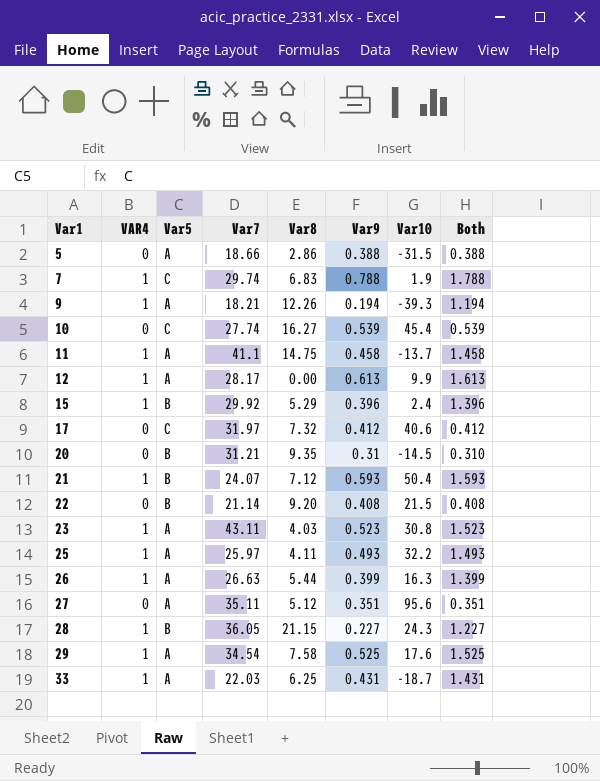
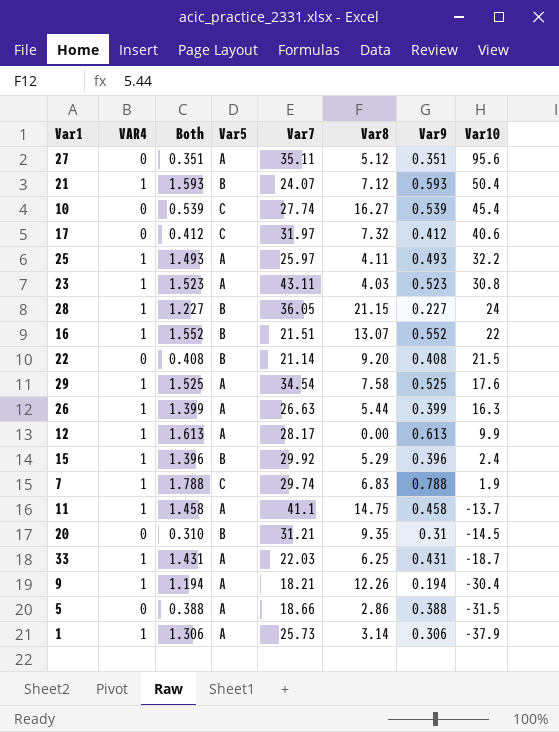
row order: Var1 ascending -> Var10 descending
column Both | position: 8 -> 3
28 | Var10: 24.3 -> 24
row 16: none -> 1 | 1.552 | B | 21.51 | 13.07 | 0.552 | 22
9 | Var10: -39.3 -> -30.4
row 1: none -> 1 | 1.306 | A | 25.73 | 3.14 | 0.306 | -37.9

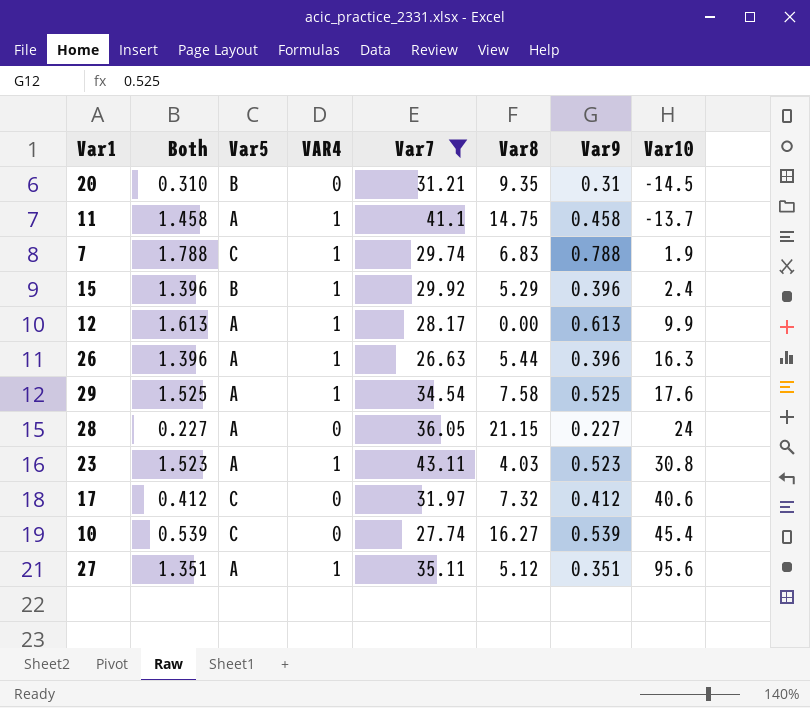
filter: none -> Var7 >= 26.63
row order: Var10 descending -> Var10 ascending
column VAR4 | position: 2 -> 4
26 | Both: 1.399 -> 1.396
26 | Var9: 0.399 -> 0.396
28 | Both: 1.227 -> 0.227
28 | Var5: B -> A
28 | VAR4: 1 -> 0
27 | Both: 0.351 -> 1.351
27 | VAR4: 0 -> 1

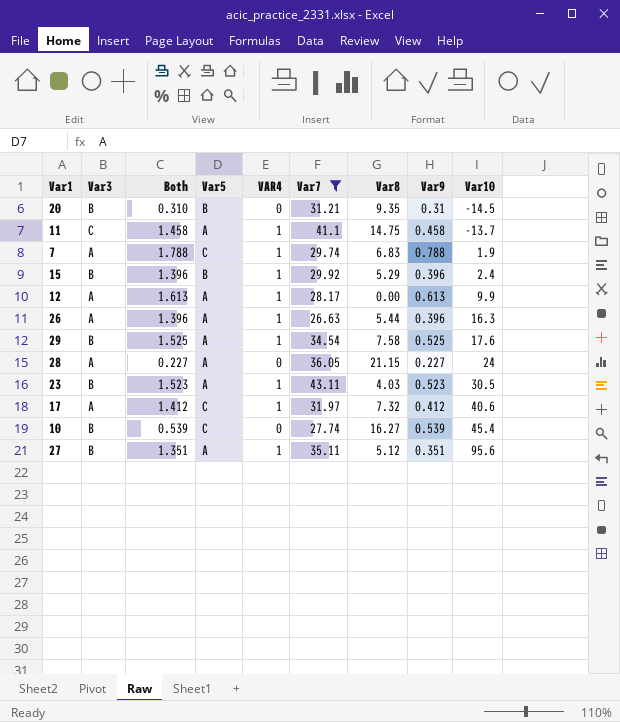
column Var3 | position: none -> 2
23 | Var10: 30.8 -> 30.5
17 | Both: 0.412 -> 1.412
17 | VAR4: 0 -> 1

